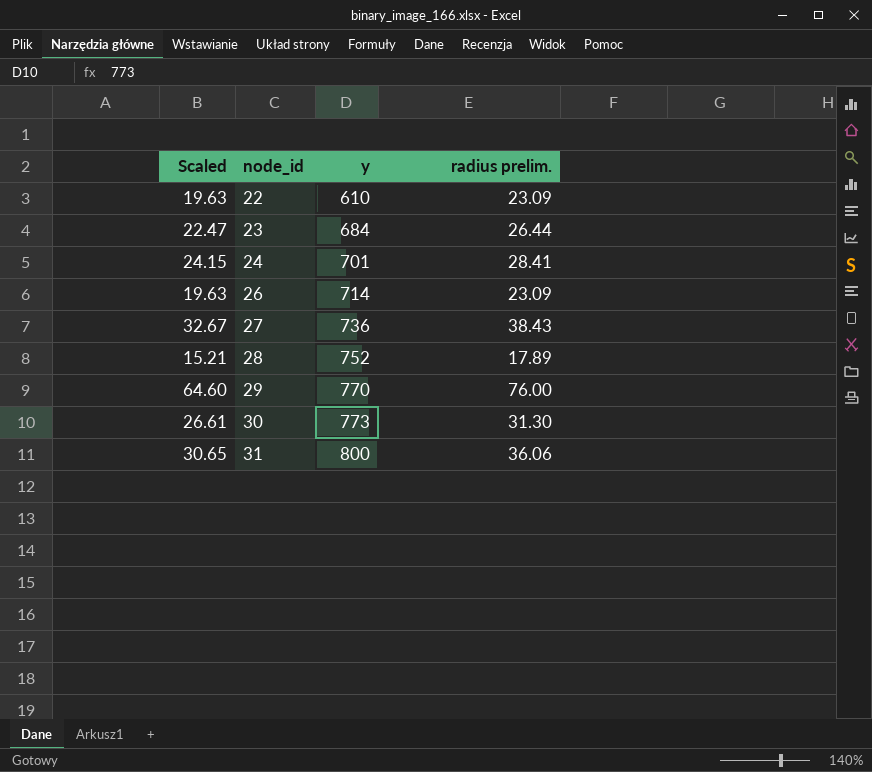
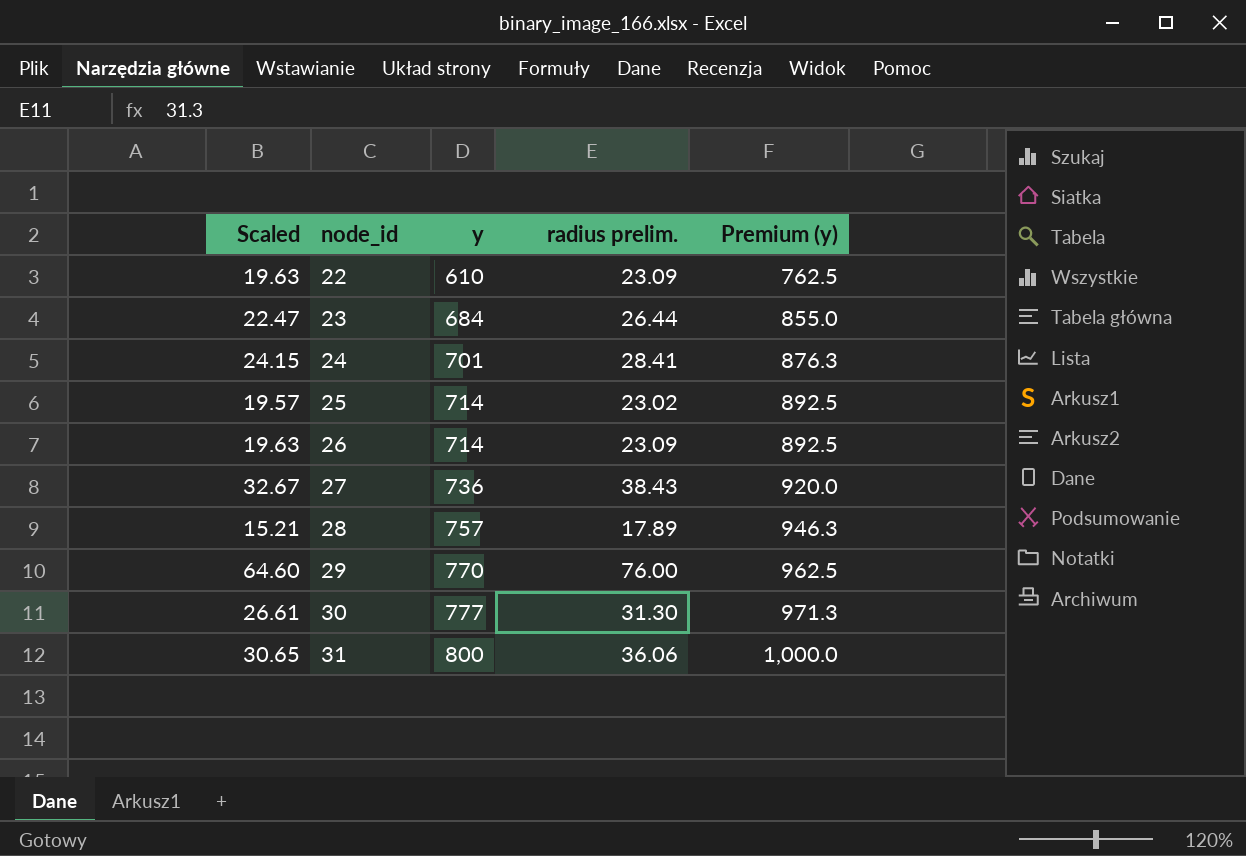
column Premium (y) | formula: none -> [y] * 1.25
row 25: none -> 19.57 | 714 | 23.02 | 892.5
28 | y: 752 -> 757
30 | y: 773 -> 777

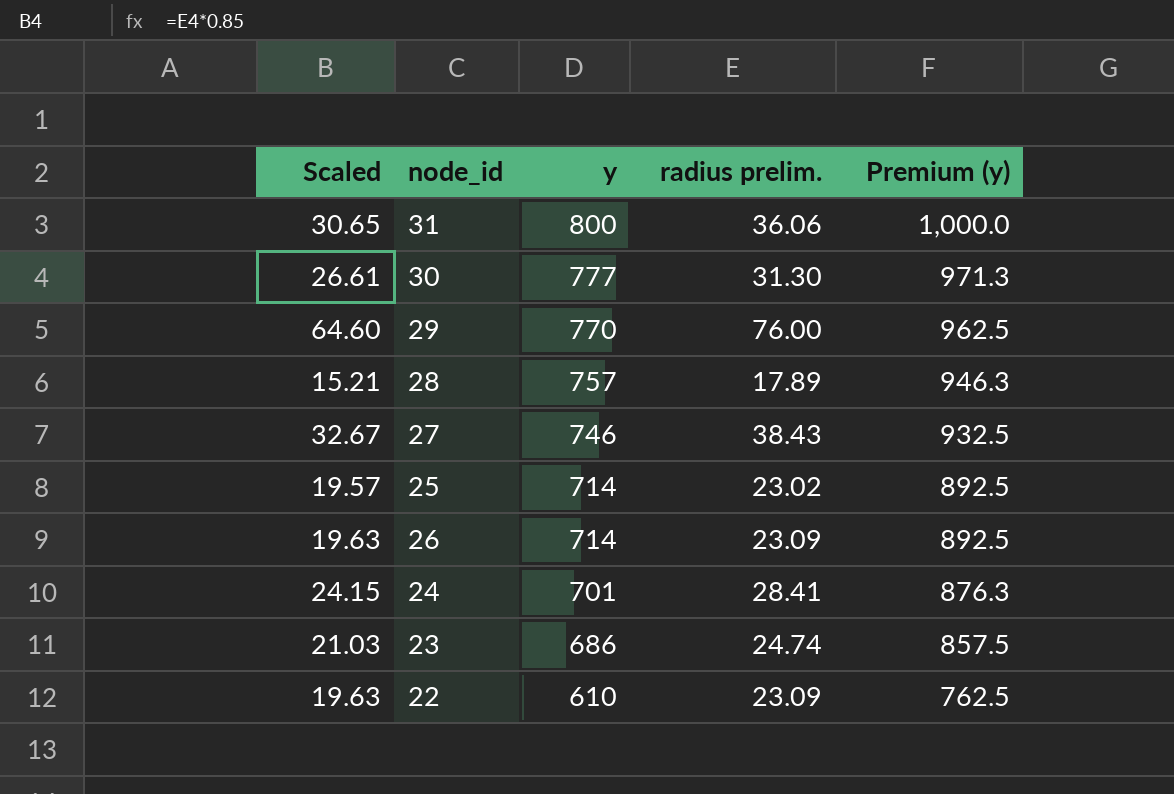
row order: node_id ascending -> y descending
27 | y: 736 -> 746
27 | Premium (y): 920.0 -> 932.5
23 | Scaled: 22.47 -> 21.03
23 | y: 684 -> 686
23 | radius prelim.: 26.44 -> 24.74
23 | Premium (y): 855.0 -> 857.5

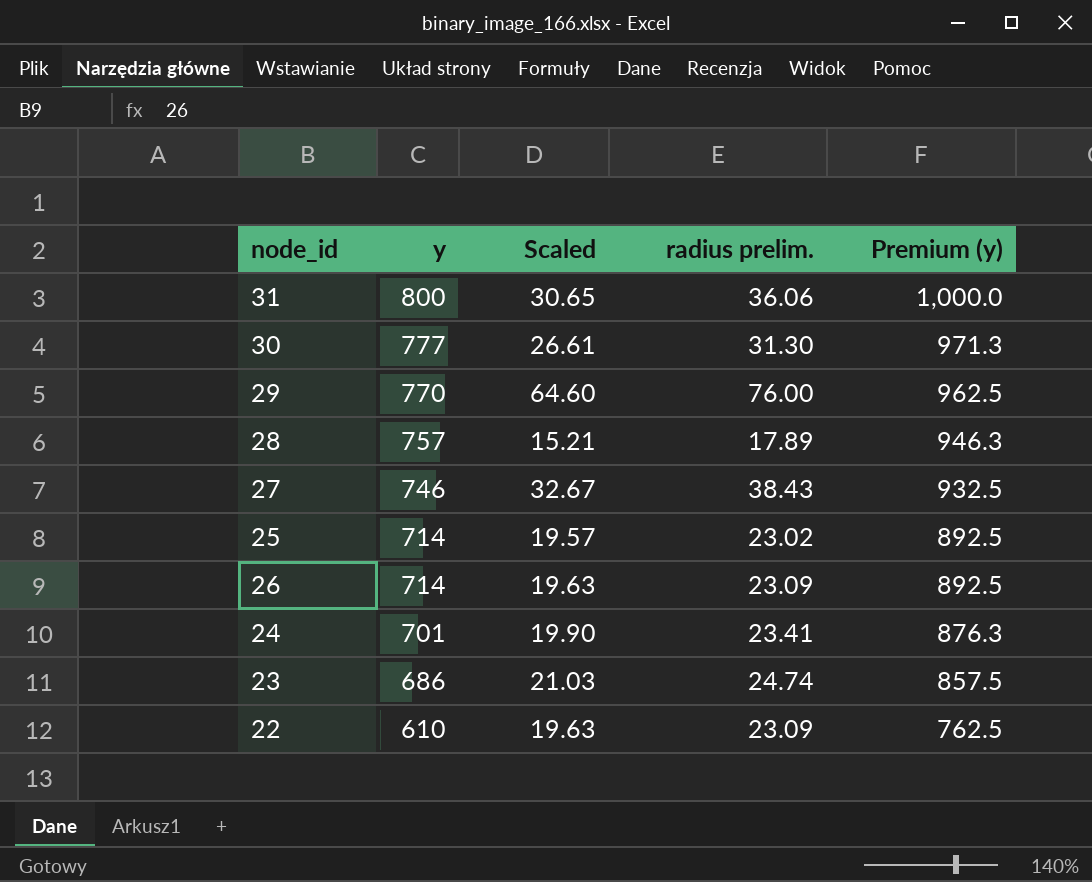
column Scaled | position: 1 -> 3
24 | Scaled: 24.15 -> 19.90
24 | radius prelim.: 28.41 -> 23.41

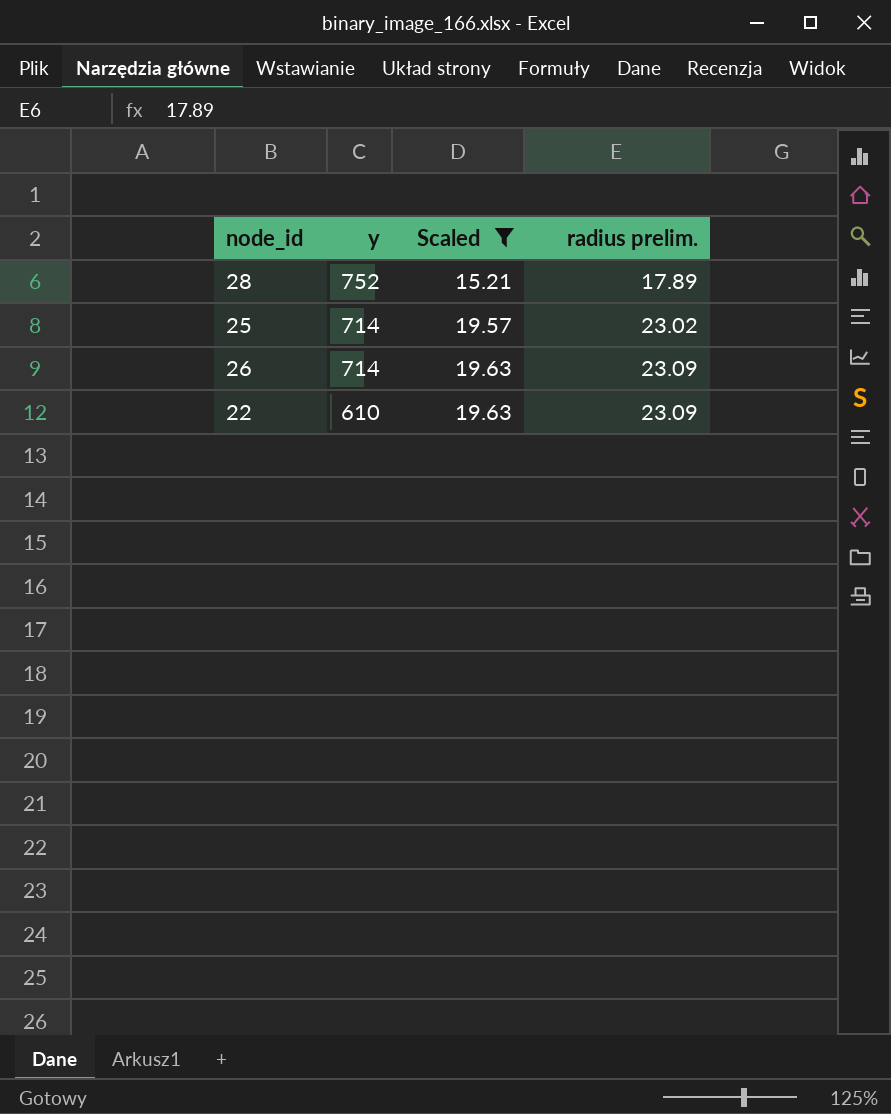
filter: none -> Scaled <= 19.63
column Premium (y) | formula: [y] * 1.25 -> none
28 | y: 757 -> 752

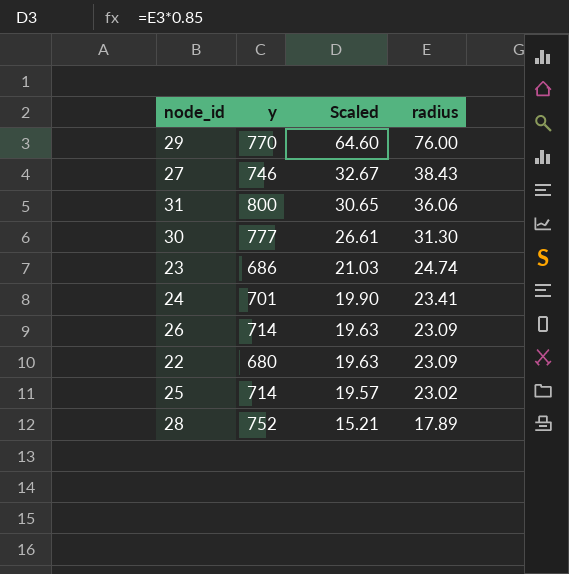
filter: Scaled <= 19.63 -> none
row order: y descending -> Scaled descending
column name: radius prelim. -> radius
22 | y: 610 -> 680

